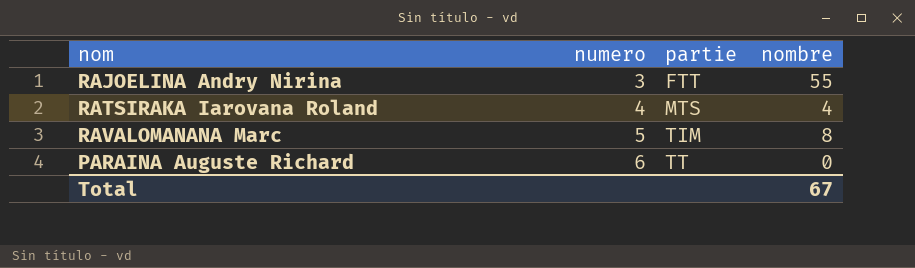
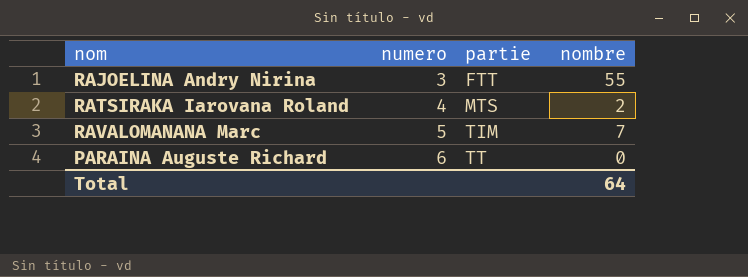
RATSIRAKA Iarovana Roland | nombre: 4 -> 2
RAVALOMANANA Marc | nombre: 8 -> 7
Total | nombre: 67 -> 64

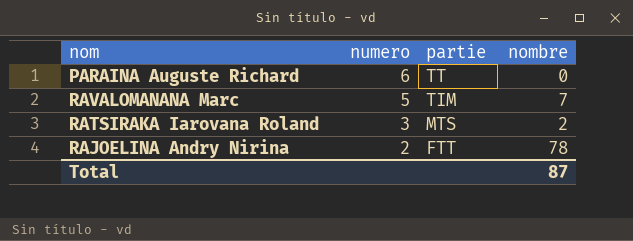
row order: numero ascending -> numero descending
RATSIRAKA Iarovana Roland | numero: 4 -> 3
RAJOELINA Andry Nirina | numero: 3 -> 2
RAJOELINA Andry Nirina | nombre: 55 -> 78
Total | nombre: 64 -> 87

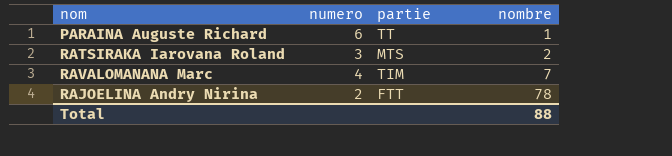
row order: numero descending -> nombre ascending
PARAINA Auguste Richard | nombre: 0 -> 1
RAVALOMANANA Marc | numero: 5 -> 4
Total | nombre: 87 -> 88

